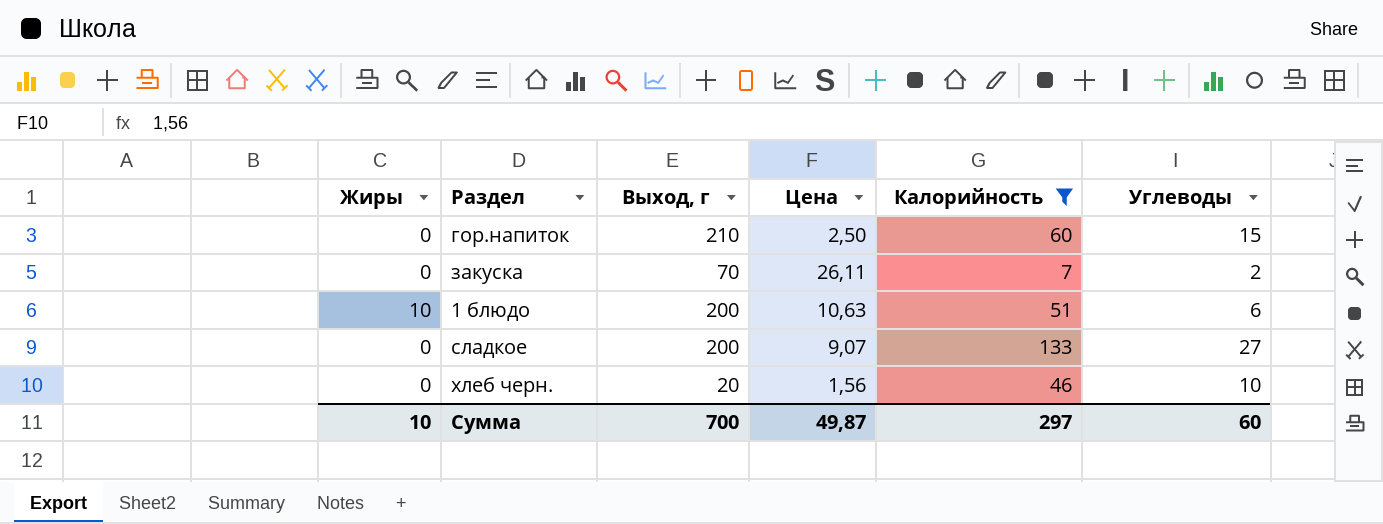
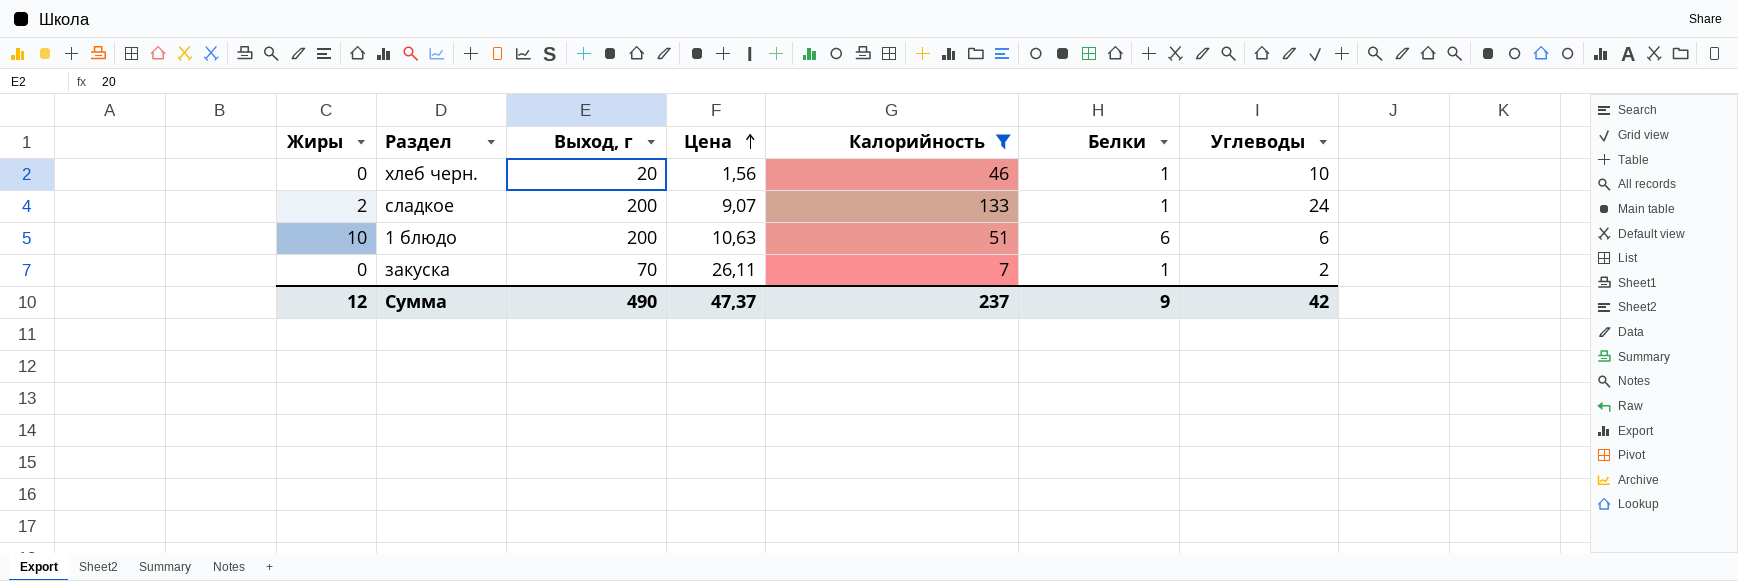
row order: none -> Цена ascending
column Белки | position: none -> 6
row гор.напиток: 0 | 210 | 2,50 | 60 | 15 -> none
сладкое | Жиры: 0 -> 2
сладкое | Углеводы: 27 -> 24
Сумма | Жиры: 10 -> 12
Сумма | Выход, г: 700 -> 490
Сумма | Цена: 49,87 -> 47,37
Сумма | Калорийность: 297 -> 237
Сумма | Углеводы: 60 -> 42

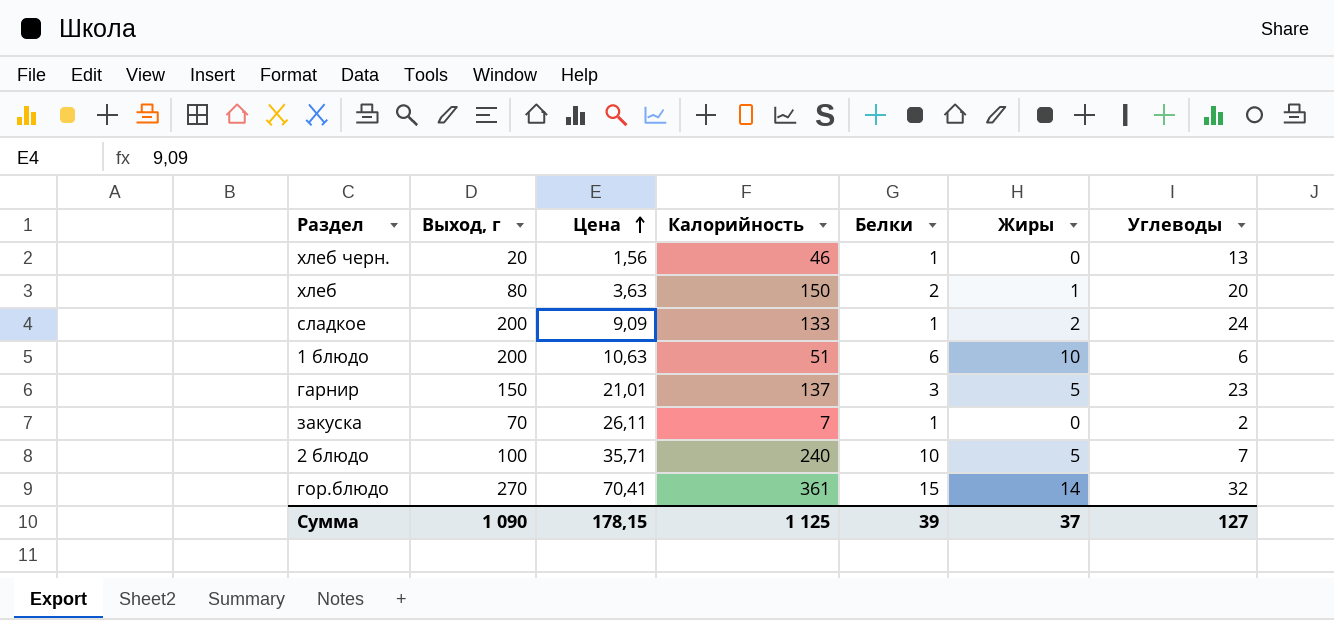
filter: Калорийность <= 133 -> none
column Жиры | position: 1 -> 6
хлеб черн. | Углеводы: 10 -> 13
сладкое | Цена: 9,07 -> 9,09
Сумма | Выход, г: 490 -> 1 090
Сумма | Цена: 47,37 -> 178,15
Сумма | Калорийность: 237 -> 1 125
Сумма | Белки: 9 -> 39
Сумма | Жиры: 12 -> 37
Сумма | Углеводы: 42 -> 127

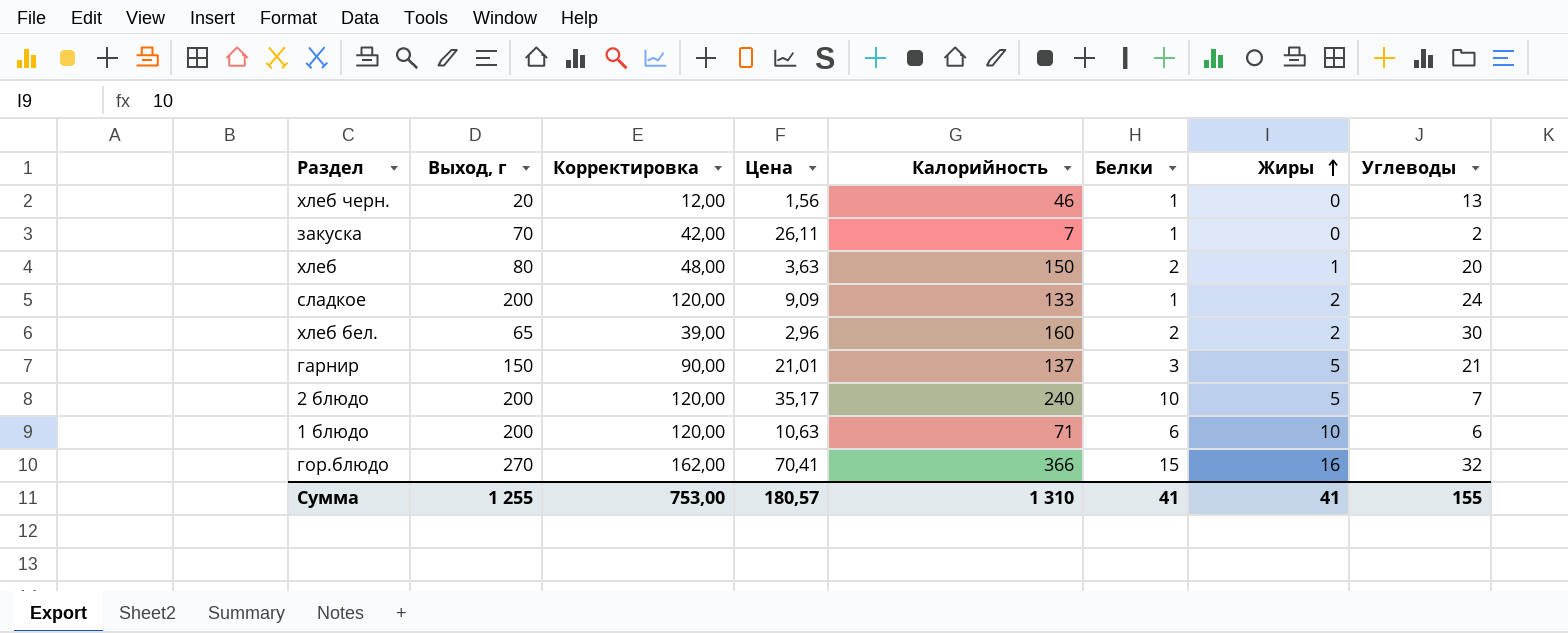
row order: Цена ascending -> Жиры ascending
column Корректировка | formula: none -> [Выход, г] * 0,6
row хлеб бел.: none -> 65 | 39,00 | 2,96 | 160 | 2 | 2 | 30
гарнир | Углеводы: 23 -> 21
2 блюдо | Выход, г: 100 -> 200
2 блюдо | Цена: 35,71 -> 35,17
1 блюдо | Калорийность: 51 -> 71
гор.блюдо | Калорийность: 361 -> 366
гор.блюдо | Жиры: 14 -> 16
Сумма | Выход, г: 1 090 -> 1 255
Сумма | Цена: 178,15 -> 180,57
Сумма | Калорийность: 1 125 -> 1 310
Сумма | Белки: 39 -> 41
Сумма | Жиры: 37 -> 41
Сумма | Углеводы: 127 -> 155

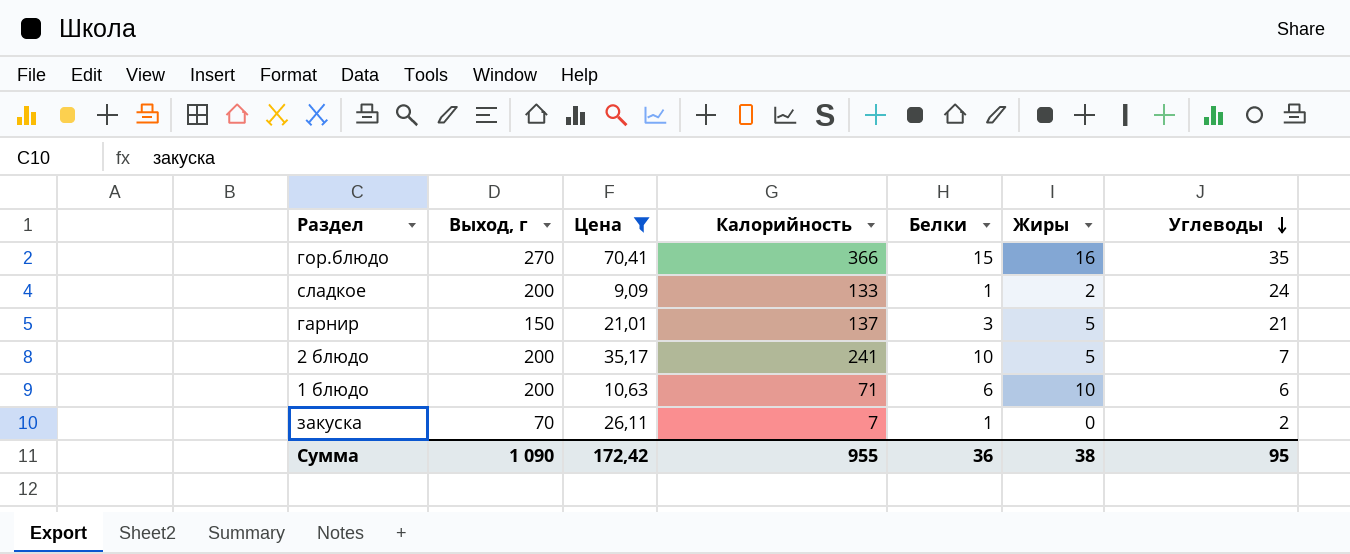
filter: none -> Цена >= 9,09
row order: Жиры ascending -> Углеводы descending
column Корректировка | formula: [Выход, г] * 0,6 -> none
гор.блюдо | Углеводы: 32 -> 35
2 блюдо | Калорийность: 240 -> 241
Сумма | Выход, г: 1 255 -> 1 090
Сумма | Цена: 180,57 -> 172,42
Сумма | Калорийность: 1 310 -> 955
Сумма | Белки: 41 -> 36
Сумма | Жиры: 41 -> 38
Сумма | Углеводы: 155 -> 95

